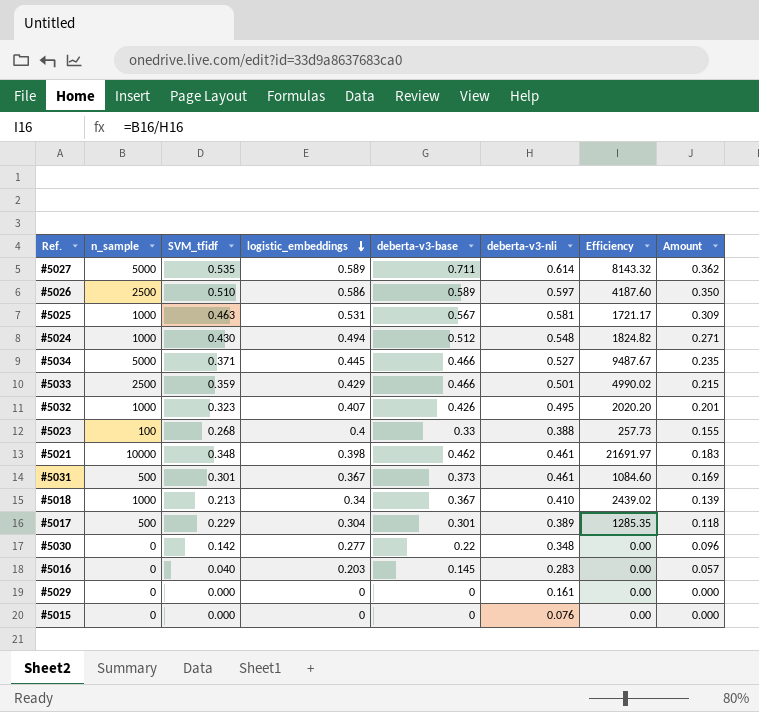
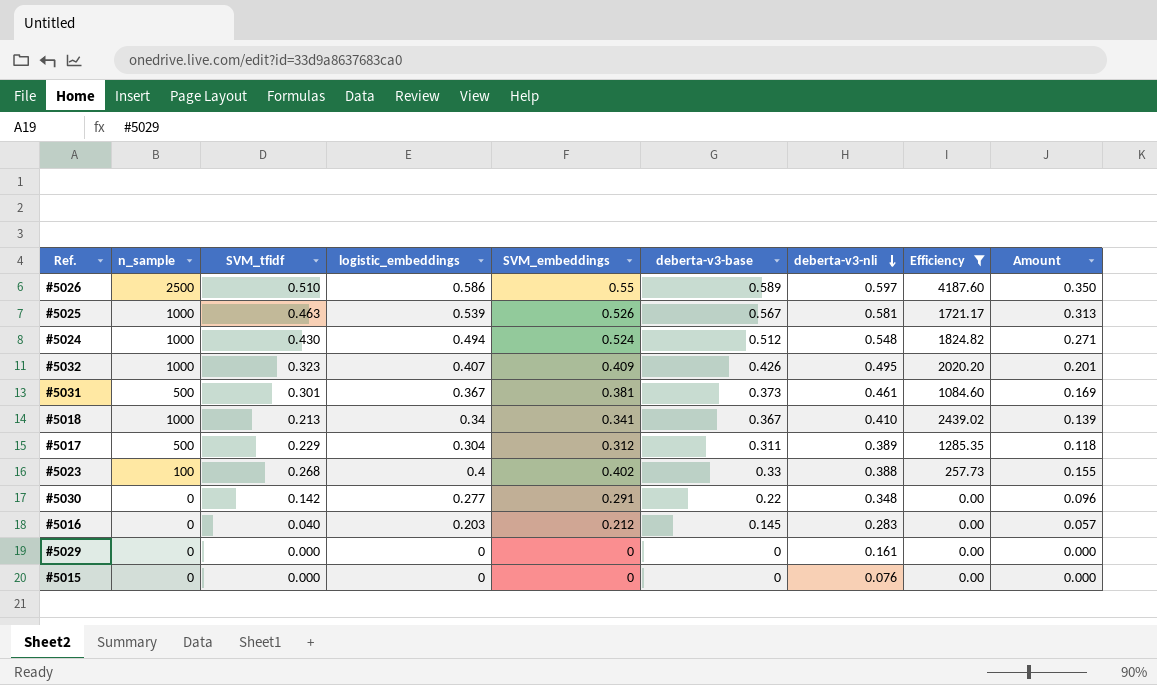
filter: none -> Efficiency <= 4187.60
row order: logistic_embeddings descending -> deberta-v3-nli descending
column SVM_embeddings | position: none -> 5
#5025 | logistic_embeddings: 0.531 -> 0.539
#5025 | Amount: 0.309 -> 0.313
#5017 | deberta-v3-base: 0.301 -> 0.311

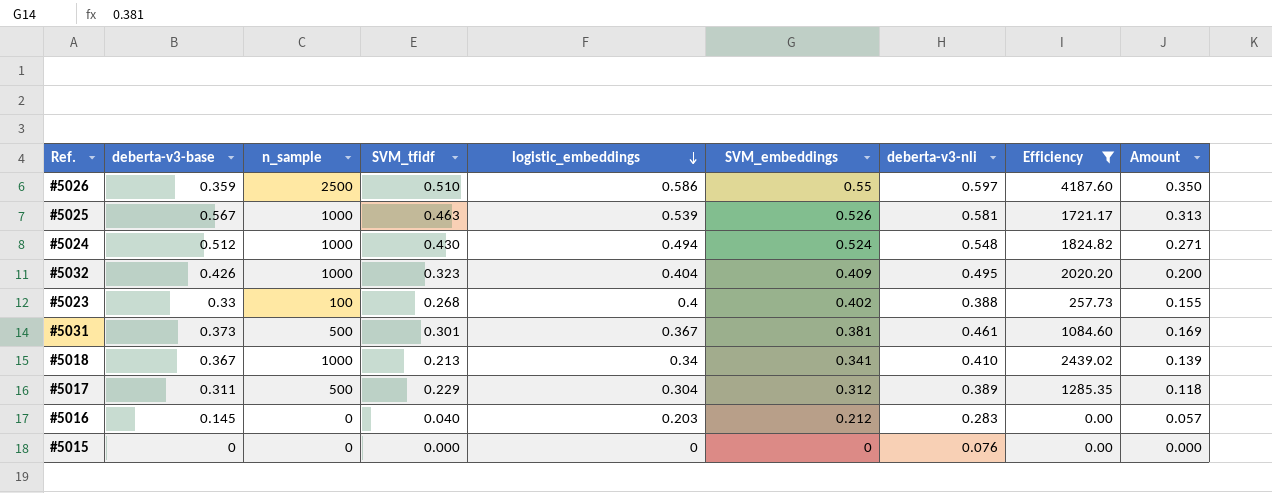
row order: deberta-v3-nli descending -> logistic_embeddings descending
column deberta-v3-base | position: 6 -> 2
row #5030: 0 | 0.142 | 0.277 | 0.291 | 0.22 | 0.348 | 0.00 | 0.096 -> none
row #5029: 0 | 0.000 | 0 | 0 | 0 | 0.161 | 0.00 | 0.000 -> none
#5026 | deberta-v3-base: 0.589 -> 0.359
#5032 | logistic_embeddings: 0.407 -> 0.404
#5032 | Amount: 0.201 -> 0.200

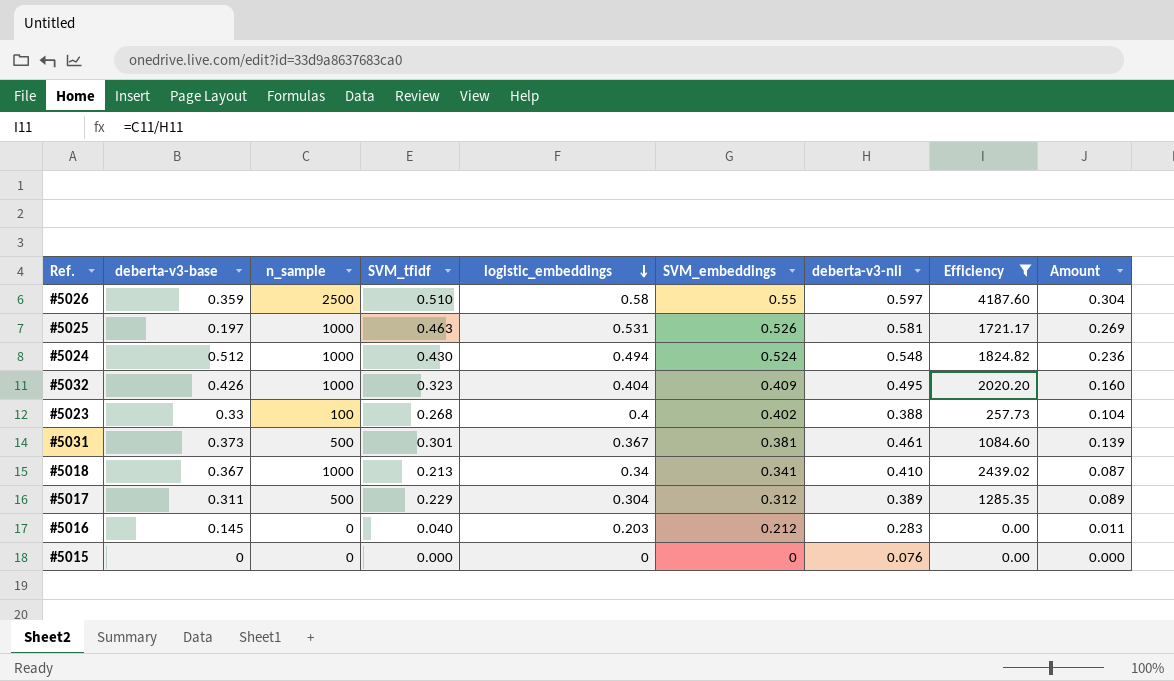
column Amount | formula: [logistic_embeddings] * [deberta-v3-nli] -> [SVM_tfidf] * [deberta-v3-nli]
#5026 | logistic_embeddings: 0.586 -> 0.58
#5025 | deberta-v3-base: 0.567 -> 0.197
#5025 | logistic_embeddings: 0.539 -> 0.531

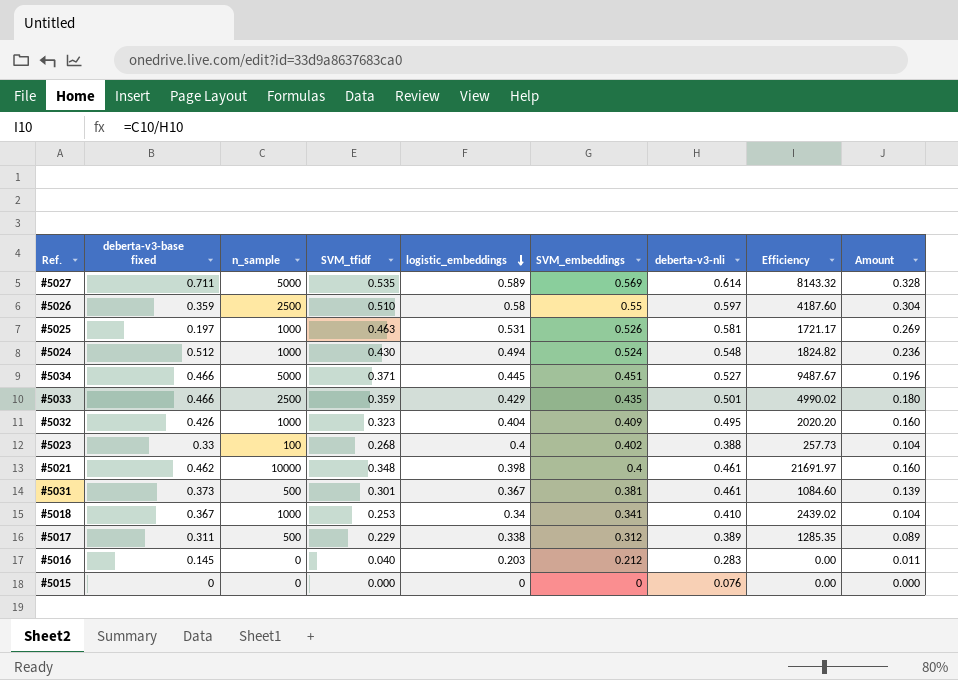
filter: Efficiency <= 4187.60 -> none
column name: deberta-v3-base -> deberta-v3-base fixed
#5018 | SVM_tfidf: 0.213 -> 0.253
#5018 | Amount: 0.087 -> 0.104
#5017 | logistic_embeddings: 0.304 -> 0.338

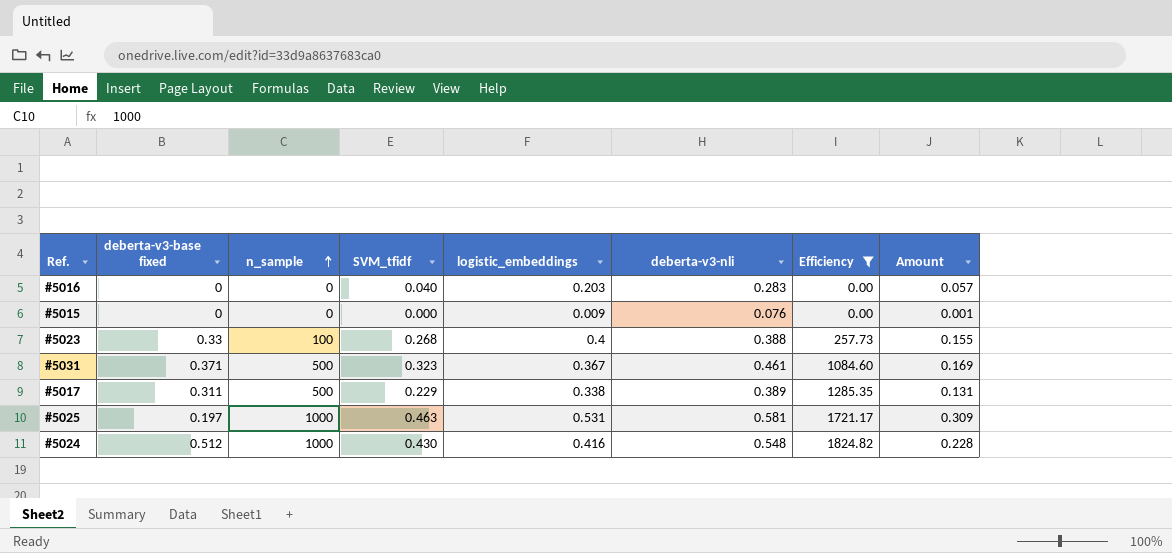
filter: none -> Efficiency <= 1824.82
row order: logistic_embeddings descending -> n_sample ascending
column SVM_embeddings | position: 6 -> none
column Amount | formula: [SVM_tfidf] * [deberta-v3-nli] -> [logistic_embeddings] * [deberta-v3-nli]
#5016 | deberta-v3-base fixed: 0.145 -> 0
#5015 | logistic_embeddings: 0 -> 0.009
#5031 | deberta-v3-base fixed: 0.373 -> 0.371
#5031 | SVM_tfidf: 0.301 -> 0.323
#5024 | logistic_embeddings: 0.494 -> 0.416

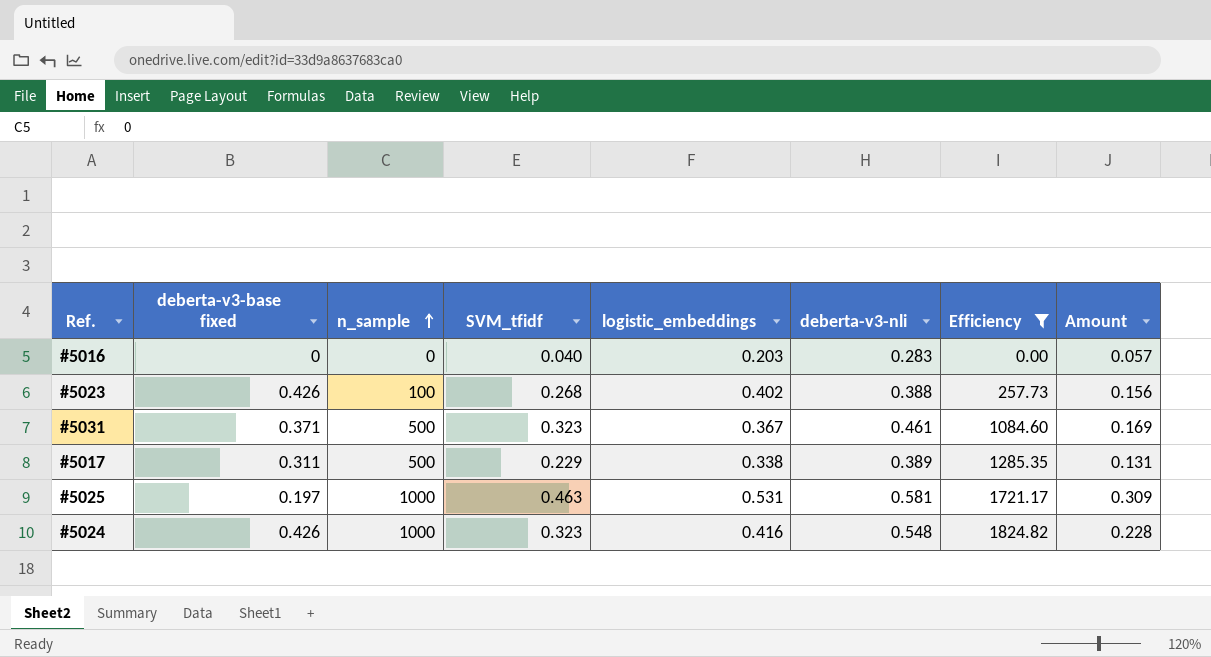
row #5015: 0 | 0 | 0.000 | 0.009 | 0.076 | 0.00 | 0.001 -> none
#5023 | deberta-v3-base fixed: 0.33 -> 0.426
#5023 | logistic_embeddings: 0.4 -> 0.402
#5023 | Amount: 0.155 -> 0.156
#5024 | deberta-v3-base fixed: 0.512 -> 0.426
#5024 | SVM_tfidf: 0.430 -> 0.323

